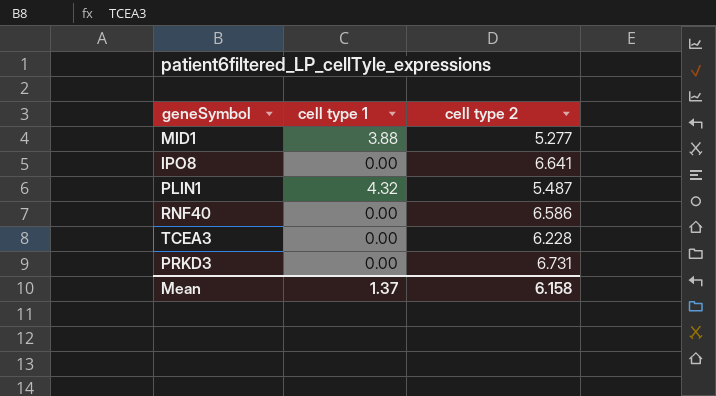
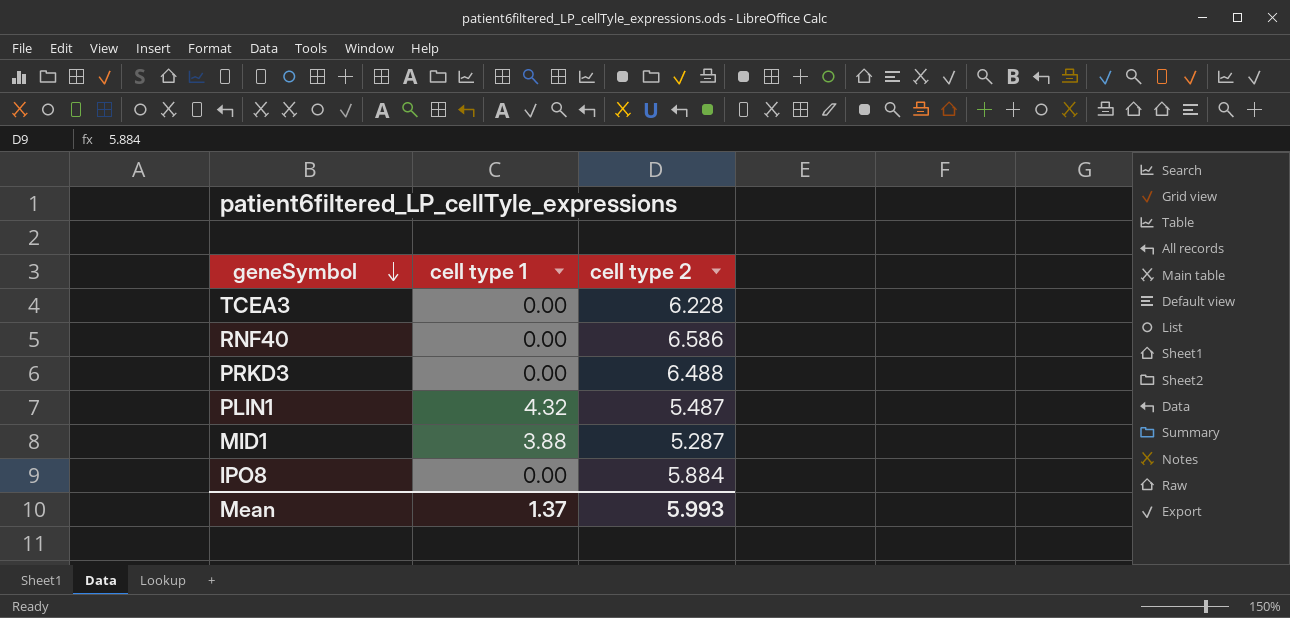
row order: none -> geneSymbol descending
PRKD3 | cell type 2: 6.731 -> 6.488
MID1 | cell type 2: 5.277 -> 5.287
IPO8 | cell type 2: 6.641 -> 5.884
Mean | cell type 2: 6.158 -> 5.993

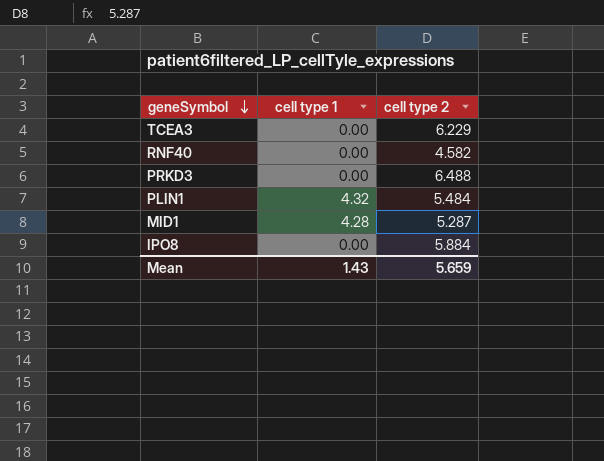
TCEA3 | cell type 2: 6.228 -> 6.229
RNF40 | cell type 2: 6.586 -> 4.582
PLIN1 | cell type 2: 5.487 -> 5.484
MID1 | cell type 1: 3.88 -> 4.28
Mean | cell type 1: 1.37 -> 1.43
Mean | cell type 2: 5.993 -> 5.659

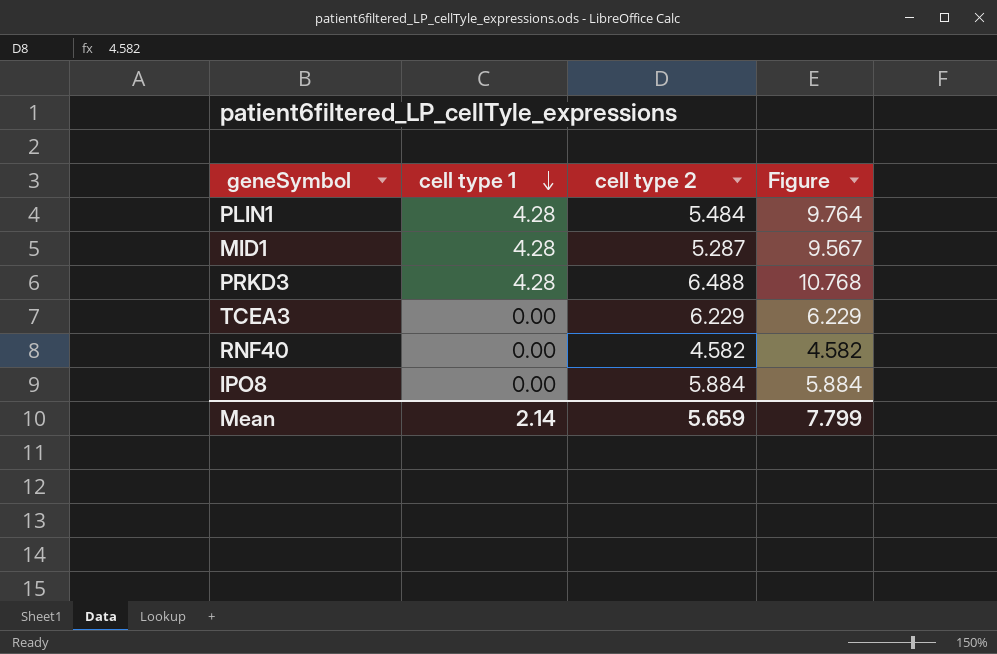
row order: geneSymbol descending -> cell type 1 descending
column Figure | formula: none -> [cell type 1] + [cell type 2]
PLIN1 | cell type 1: 4.32 -> 4.28
PRKD3 | cell type 1: 0.00 -> 4.28
Mean | cell type 1: 1.43 -> 2.14

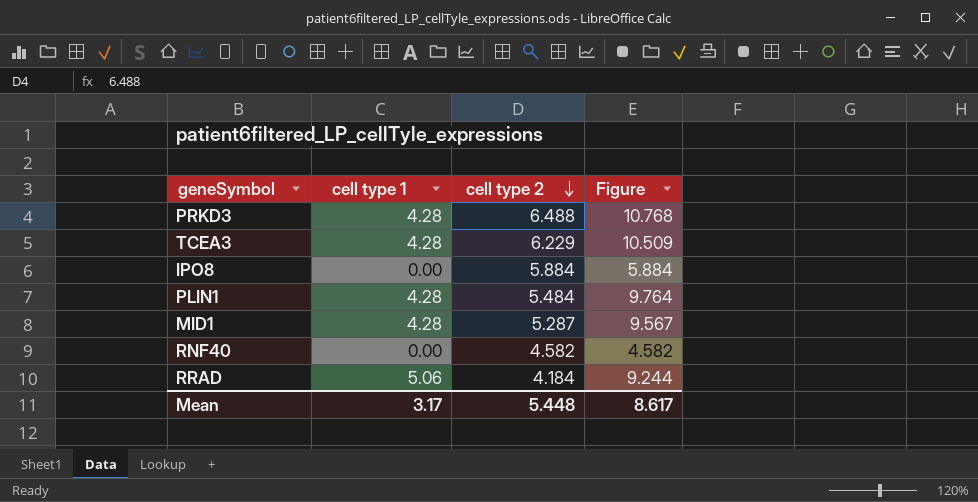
row order: cell type 1 descending -> cell type 2 descending
TCEA3 | cell type 1: 0.00 -> 4.28
TCEA3 | Figure: 6.229 -> 10.509
row RRAD: none -> 5.06 | 4.184 | 9.244
Mean | cell type 1: 2.14 -> 3.17
Mean | cell type 2: 5.659 -> 5.448
Mean | Figure: 7.799 -> 8.617

